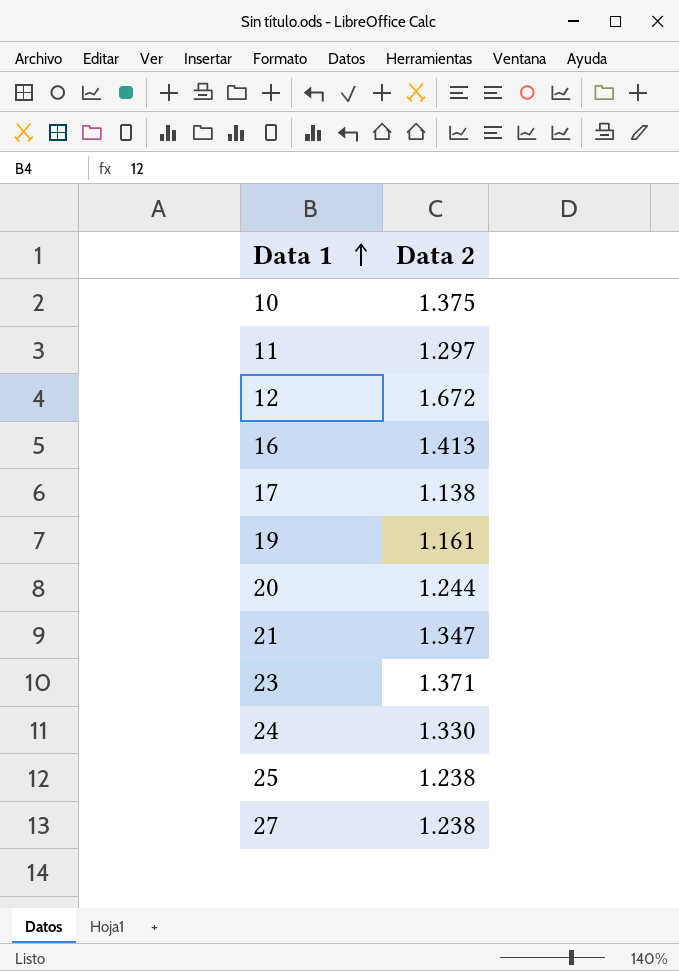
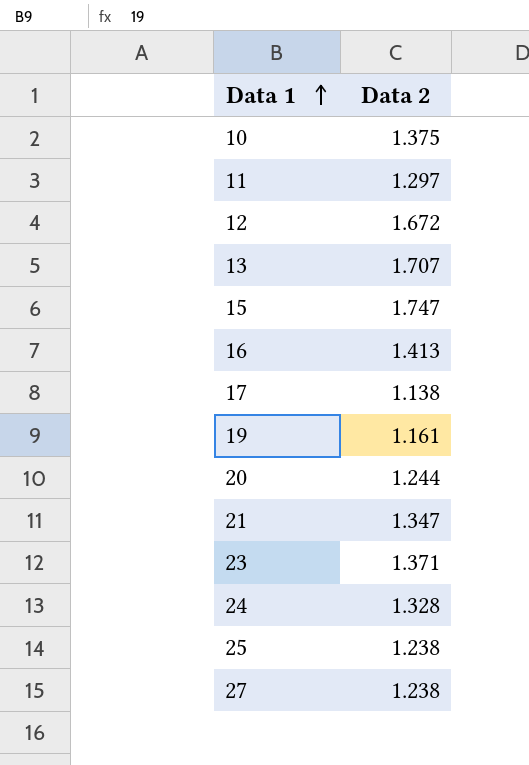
row 13: none -> 1.707
row 15: none -> 1.747
24 | Data 2: 1.330 -> 1.328

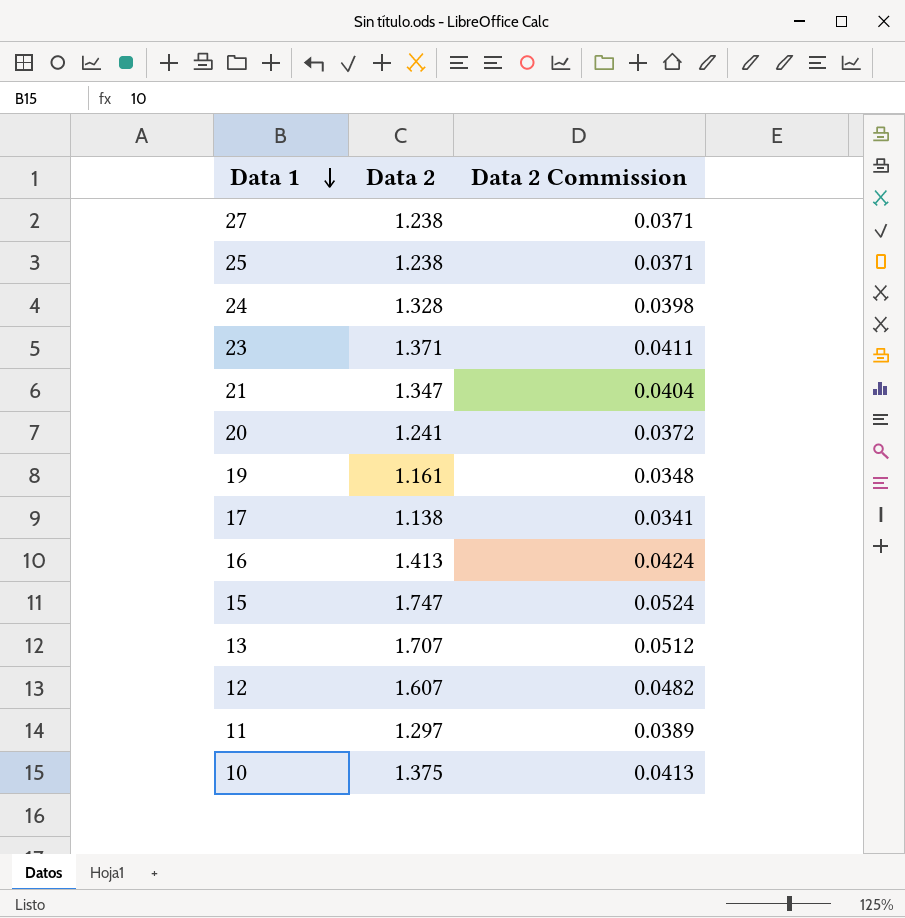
row order: Data 1 ascending -> Data 1 descending
column Data 2 Commission | formula: none -> [Data 2] * 0.03
20 | Data 2: 1.244 -> 1.241
12 | Data 2: 1.672 -> 1.607

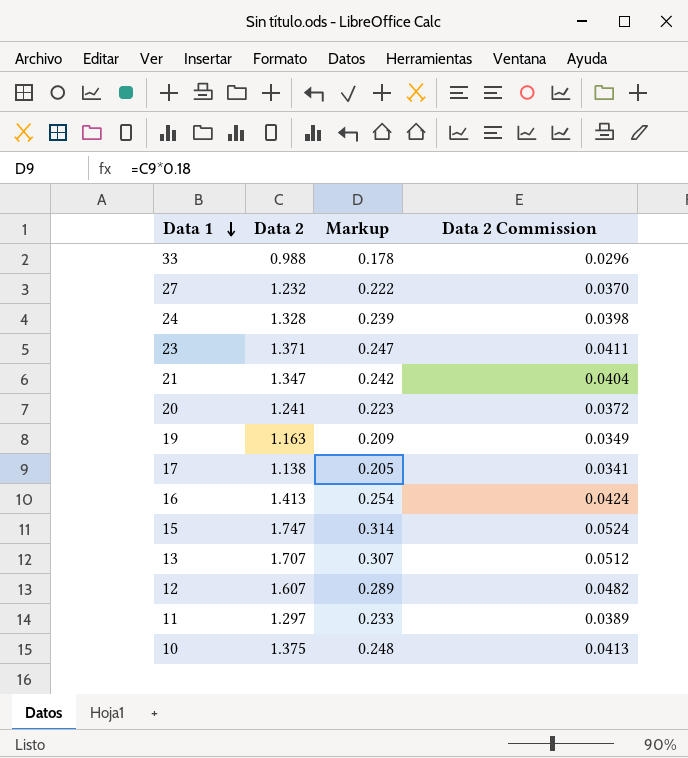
column Markup | formula: none -> [Data 2] * 0.18
row 25: 1.238 | 0.0371 -> none
row 33: none -> 0.988 | 0.178 | 0.0296
27 | Data 2: 1.238 -> 1.232
27 | Data 2 Commission: 0.0371 -> 0.0370
19 | Data 2: 1.161 -> 1.163
19 | Data 2 Commission: 0.0348 -> 0.0349

